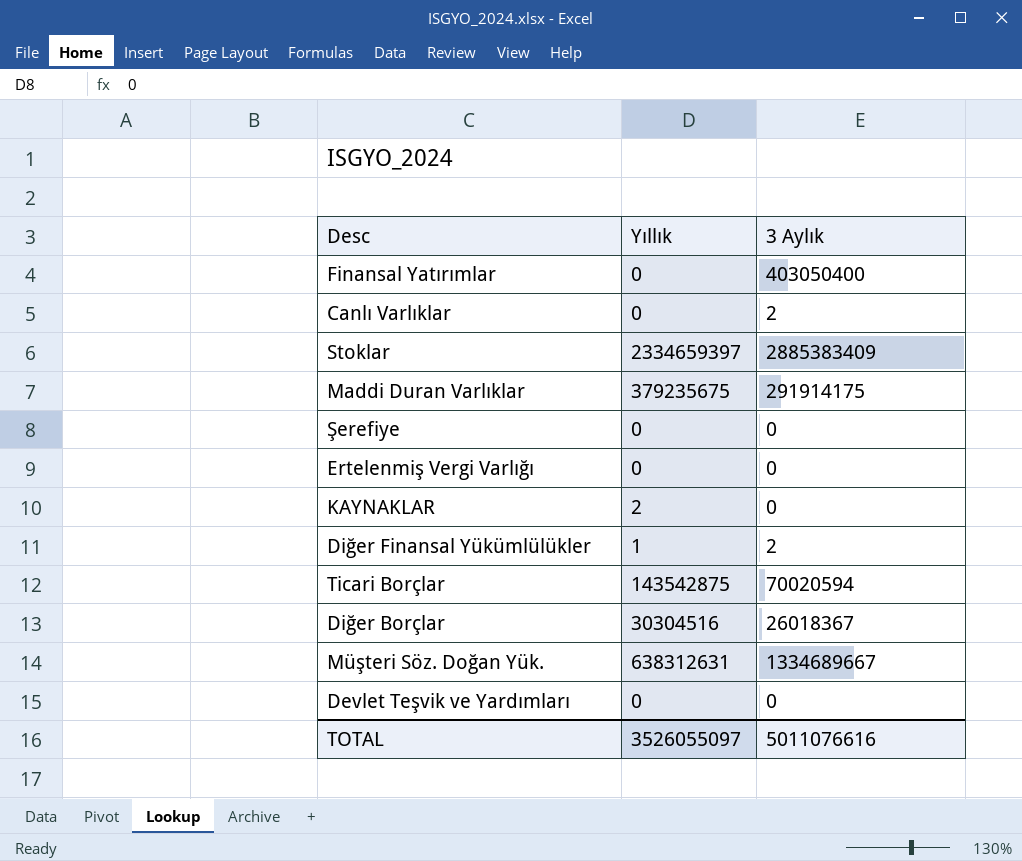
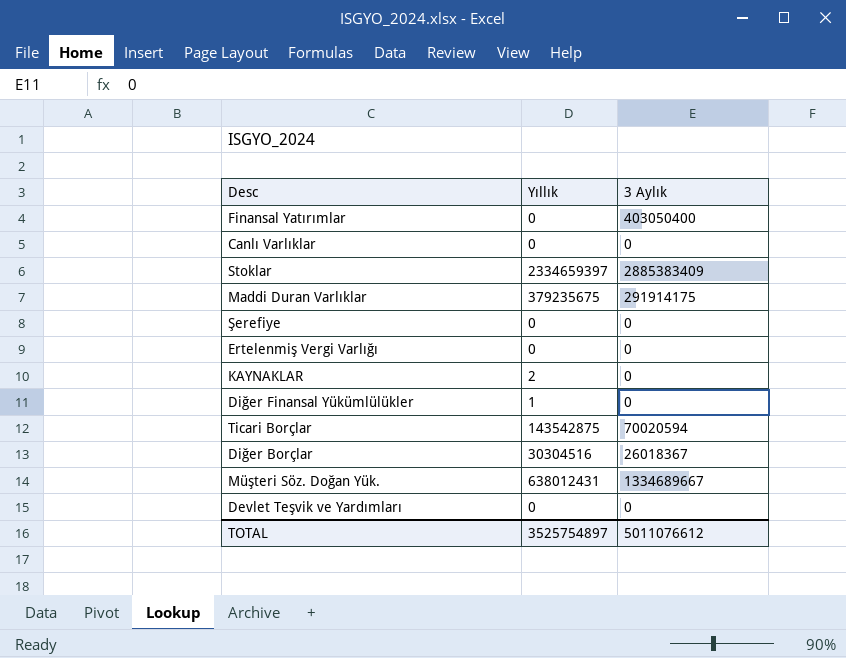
Canlı Varlıklar | 3 Aylık: 2 -> 0
Diğer Finansal Yükümlülükler | 3 Aylık: 2 -> 0
Müşteri Söz. Doğan Yük. | Yıllık: 638312631 -> 638012431
TOTAL | Yıllık: 3526055097 -> 3525754897
TOTAL | 3 Aylık: 5011076616 -> 5011076612

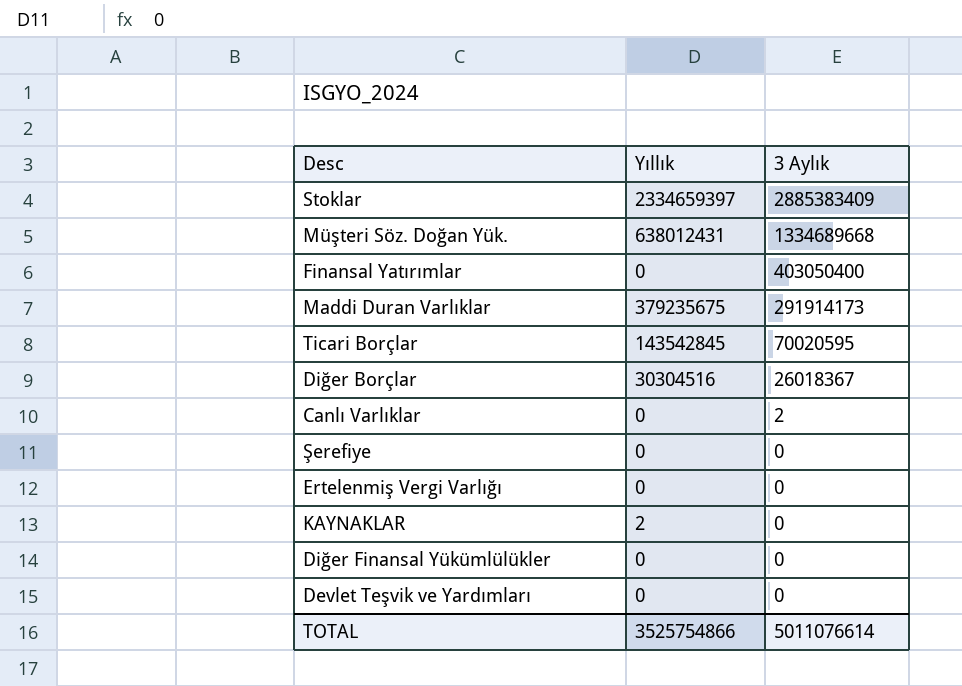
row order: none -> 3 Aylık descending
Müşteri Söz. Doğan Yük. | 3 Aylık: 1334689667 -> 1334689668
Maddi Duran Varlıklar | 3 Aylık: 291914175 -> 291914173
Ticari Borçlar | Yıllık: 143542875 -> 143542845
Ticari Borçlar | 3 Aylık: 70020594 -> 70020595
Canlı Varlıklar | 3 Aylık: 0 -> 2
Diğer Finansal Yükümlülükler | Yıllık: 1 -> 0
TOTAL | Yıllık: 3525754897 -> 3525754866
TOTAL | 3 Aylık: 5011076612 -> 5011076614

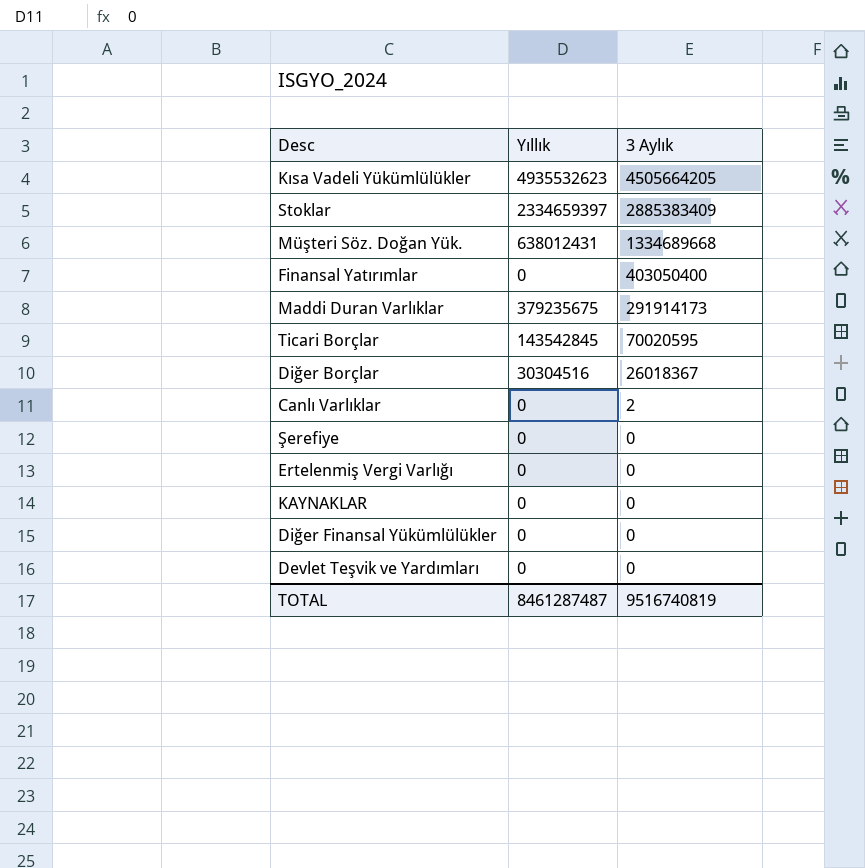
row Kısa Vadeli Yükümlülükler: none -> 4935532623 | 4505664205
KAYNAKLAR | Yıllık: 2 -> 0
TOTAL | Yıllık: 3525754866 -> 8461287487
TOTAL | 3 Aylık: 5011076614 -> 9516740819

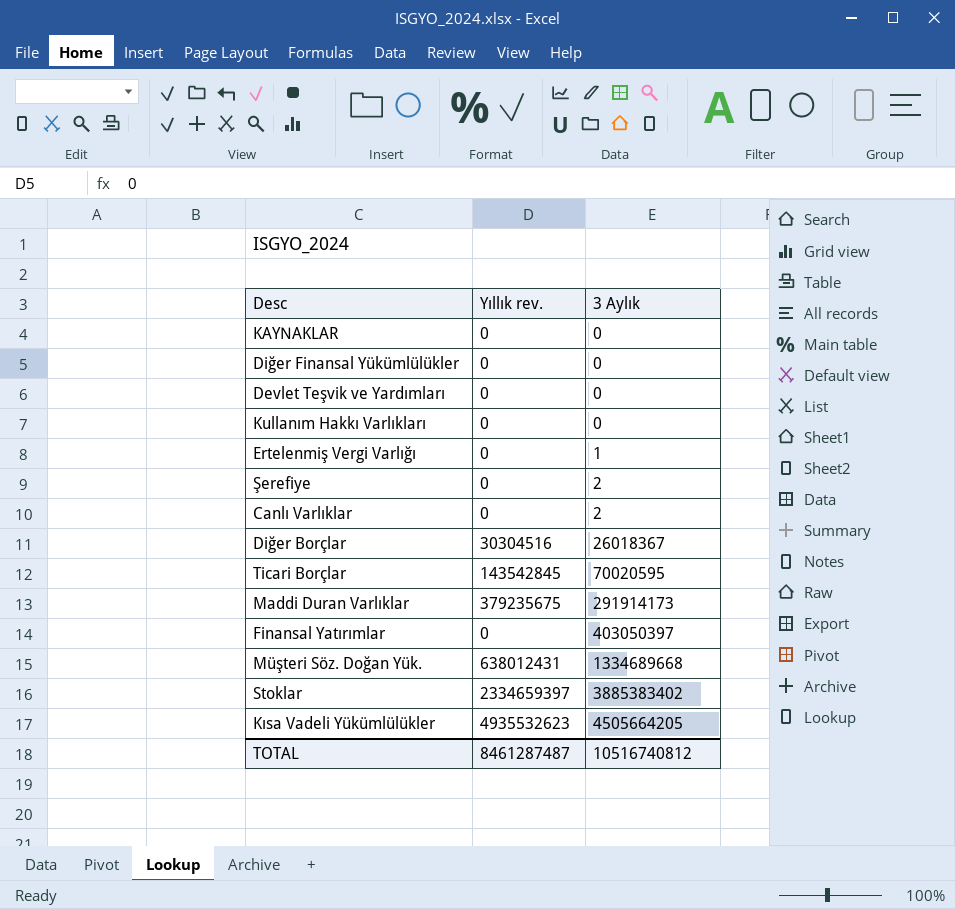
row order: 3 Aylık descending -> 3 Aylık ascending
column name: Yıllık -> Yıllık rev.
row Kullanım Hakkı Varlıkları: none -> 0 | 0
Ertelenmiş Vergi Varlığı | 3 Aylık: 0 -> 1
Şerefiye | 3 Aylık: 0 -> 2
Finansal Yatırımlar | 3 Aylık: 403050400 -> 403050397
Stoklar | 3 Aylık: 2885383409 -> 3885383402
TOTAL | 3 Aylık: 9516740819 -> 10516740812

